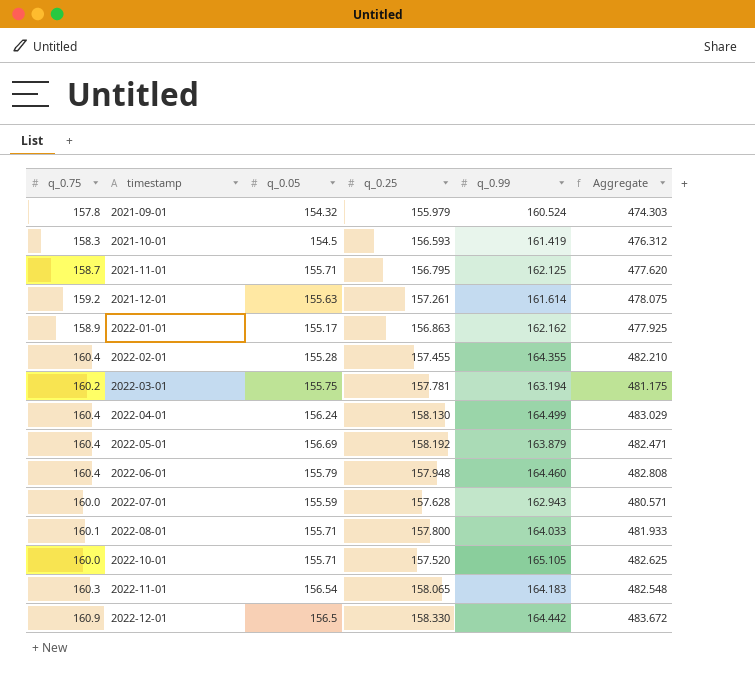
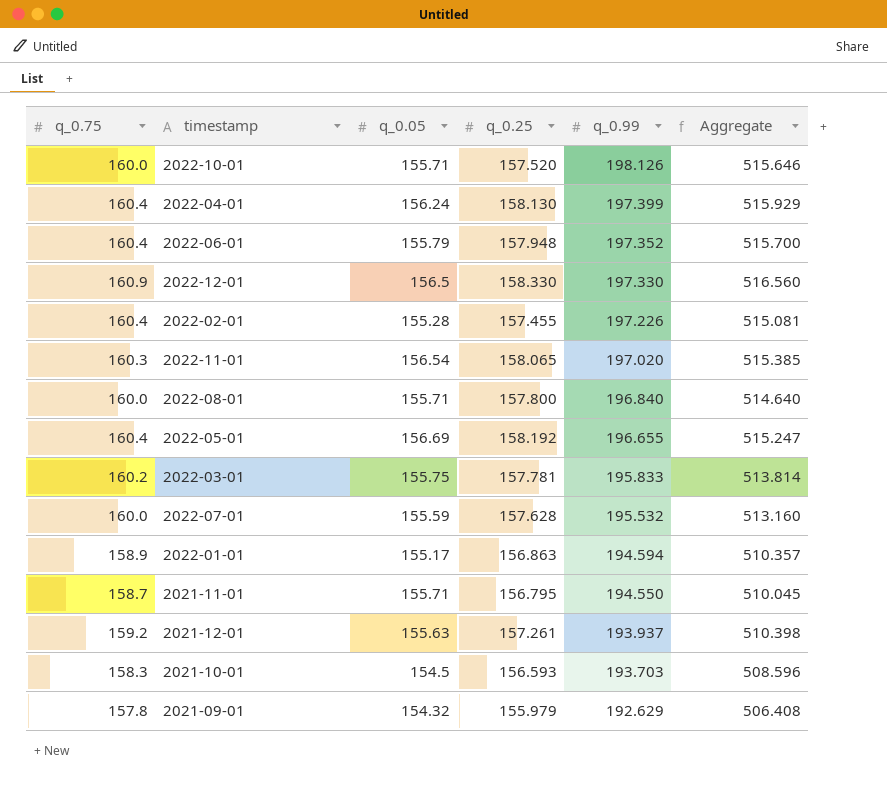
row order: timestamp ascending -> q_0.99 descending
2022-10-01 | q_0.99: 165.105 -> 198.126
2022-10-01 | Aggregate: 482.625 -> 515.646
2022-04-01 | q_0.99: 164.499 -> 197.399
2022-04-01 | Aggregate: 483.029 -> 515.929
2022-06-01 | q_0.99: 164.460 -> 197.352
2022-06-01 | Aggregate: 482.808 -> 515.700
2022-12-01 | q_0.99: 164.442 -> 197.330
2022-12-01 | Aggregate: 483.672 -> 516.560
2022-02-01 | q_0.99: 164.355 -> 197.226
2022-02-01 | Aggregate: 482.210 -> 515.081
2022-11-01 | q_0.99: 164.183 -> 197.020
2022-11-01 | Aggregate: 482.548 -> 515.385
2022-08-01 | q_0.75: 160.1 -> 160.0
2022-08-01 | q_0.99: 164.033 -> 196.840
2022-08-01 | Aggregate: 481.933 -> 514.640
2022-05-01 | q_0.99: 163.879 -> 196.655
2022-05-01 | Aggregate: 482.471 -> 515.247
2022-03-01 | q_0.99: 163.194 -> 195.833
2022-03-01 | Aggregate: 481.175 -> 513.814
2022-07-01 | q_0.99: 162.943 -> 195.532
2022-07-01 | Aggregate: 480.571 -> 513.160
2022-01-01 | q_0.99: 162.162 -> 194.594
2022-01-01 | Aggregate: 477.925 -> 510.357
2021-11-01 | q_0.99: 162.125 -> 194.550
2021-11-01 | Aggregate: 477.620 -> 510.045
2021-12-01 | q_0.99: 161.614 -> 193.937
2021-12-01 | Aggregate: 478.075 -> 510.398
2021-10-01 | q_0.99: 161.419 -> 193.703
2021-10-01 | Aggregate: 476.312 -> 508.596
2021-09-01 | q_0.99: 160.524 -> 192.629
2021-09-01 | Aggregate: 474.303 -> 506.408

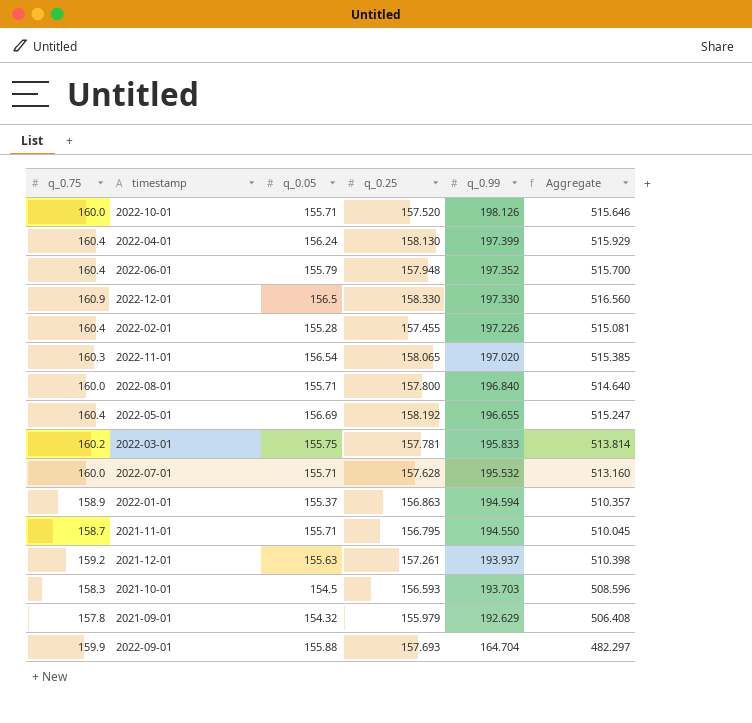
2022-07-01 | q_0.05: 155.59 -> 155.71
2022-01-01 | q_0.05: 155.17 -> 155.37
row 2022-09-01: none -> 159.9 | 155.88 | 157.693 | 164.704 | 482.297

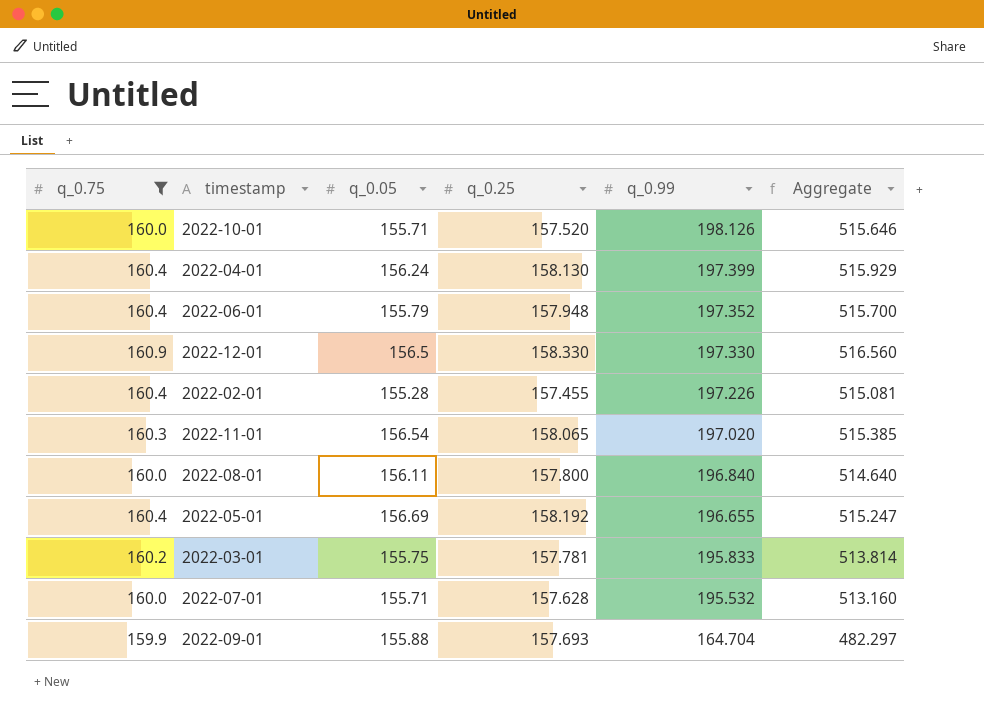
filter: none -> q_0.75 >= 159.9
2022-08-01 | q_0.05: 155.71 -> 156.11

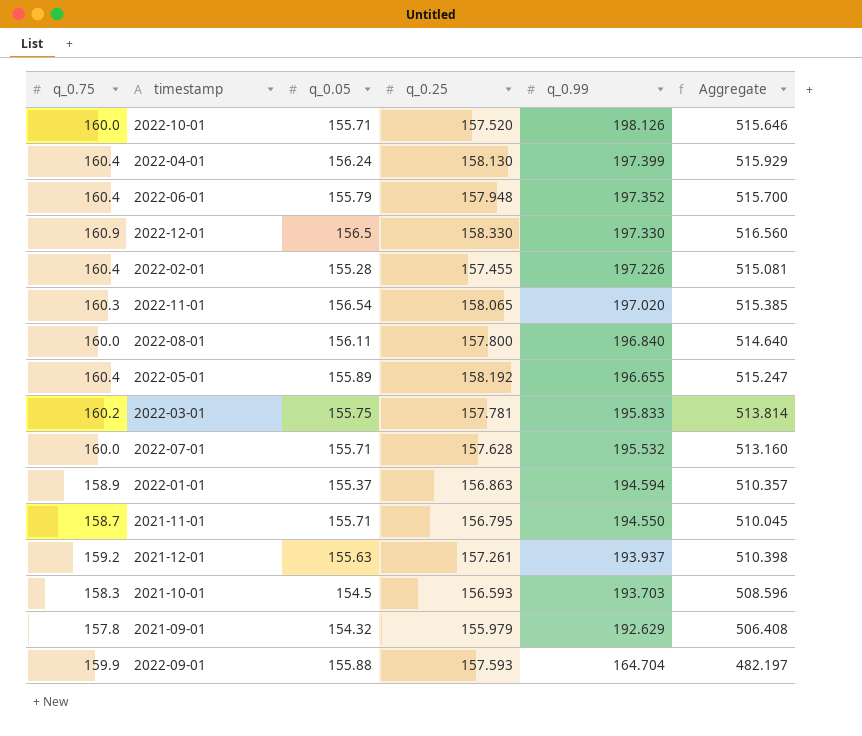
filter: q_0.75 >= 159.9 -> none
2022-05-01 | q_0.05: 156.69 -> 155.89
2022-09-01 | q_0.25: 157.693 -> 157.593
2022-09-01 | Aggregate: 482.297 -> 482.197

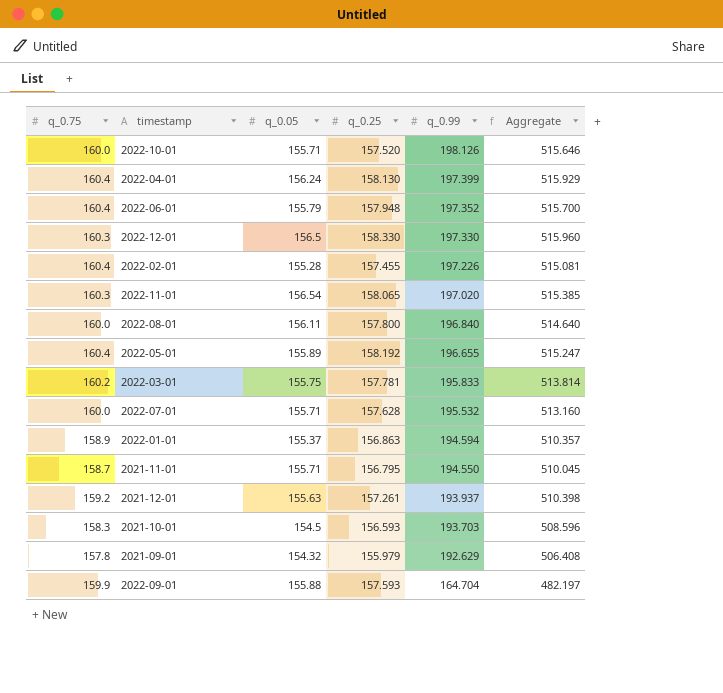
2022-12-01 | q_0.75: 160.9 -> 160.3
2022-12-01 | Aggregate: 516.560 -> 515.960

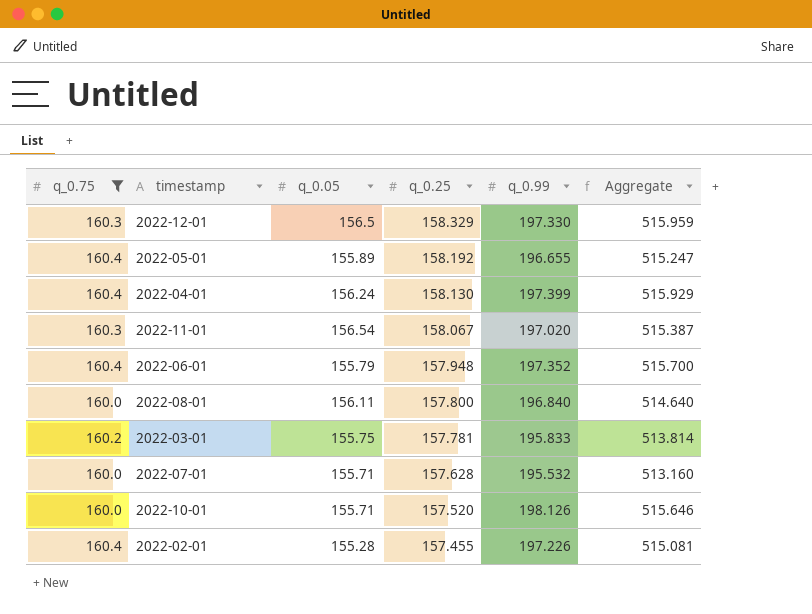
filter: none -> q_0.75 >= 160.0
row order: q_0.99 descending -> q_0.25 descending
2022-12-01 | q_0.25: 158.330 -> 158.329
2022-12-01 | Aggregate: 515.960 -> 515.959
2022-11-01 | q_0.25: 158.065 -> 158.067
2022-11-01 | Aggregate: 515.385 -> 515.387

